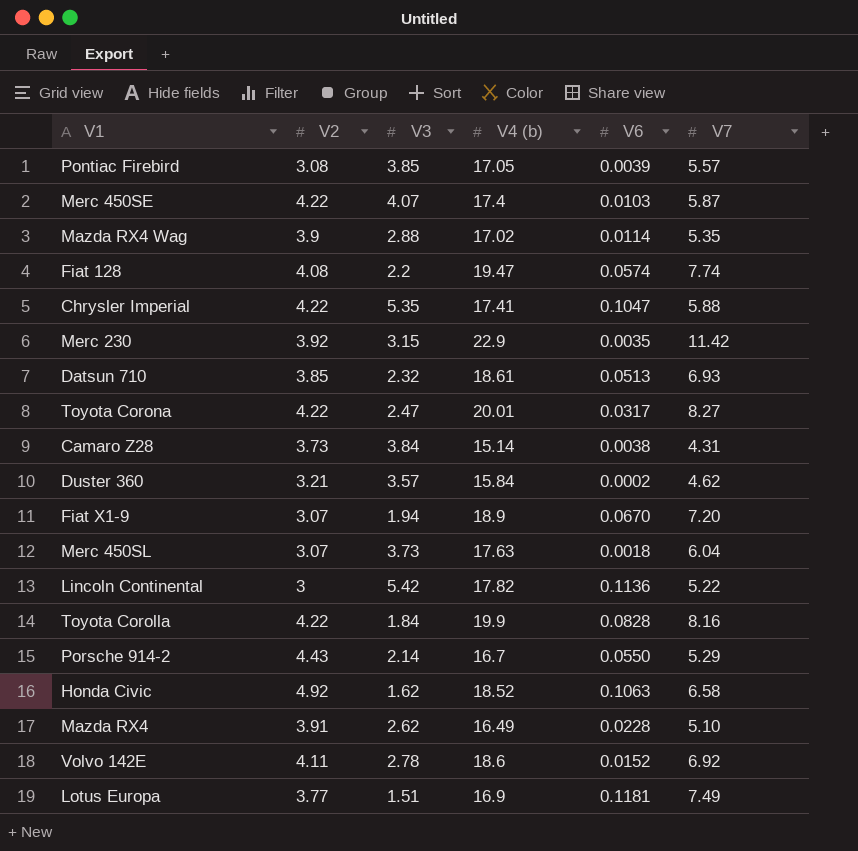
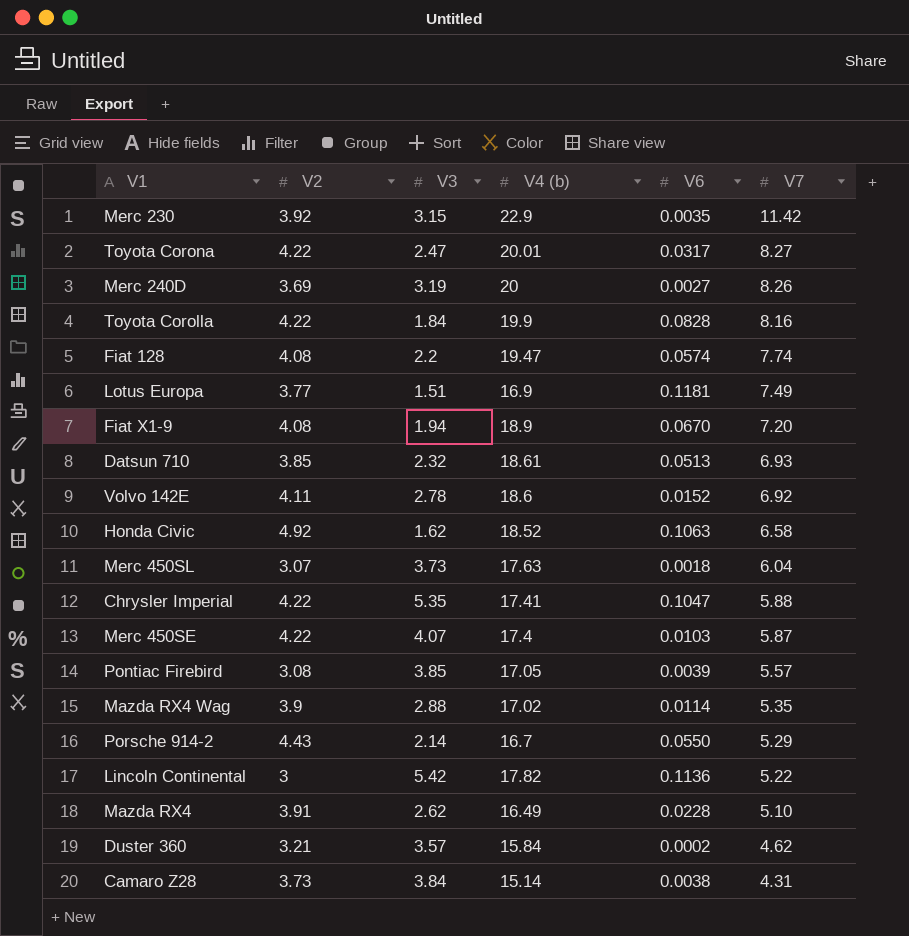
row order: none -> V7 descending
row Merc 240D: none -> 3.69 | 3.19 | 20 | 0.0027 | 8.26
Fiat X1-9 | V2: 3.07 -> 4.08

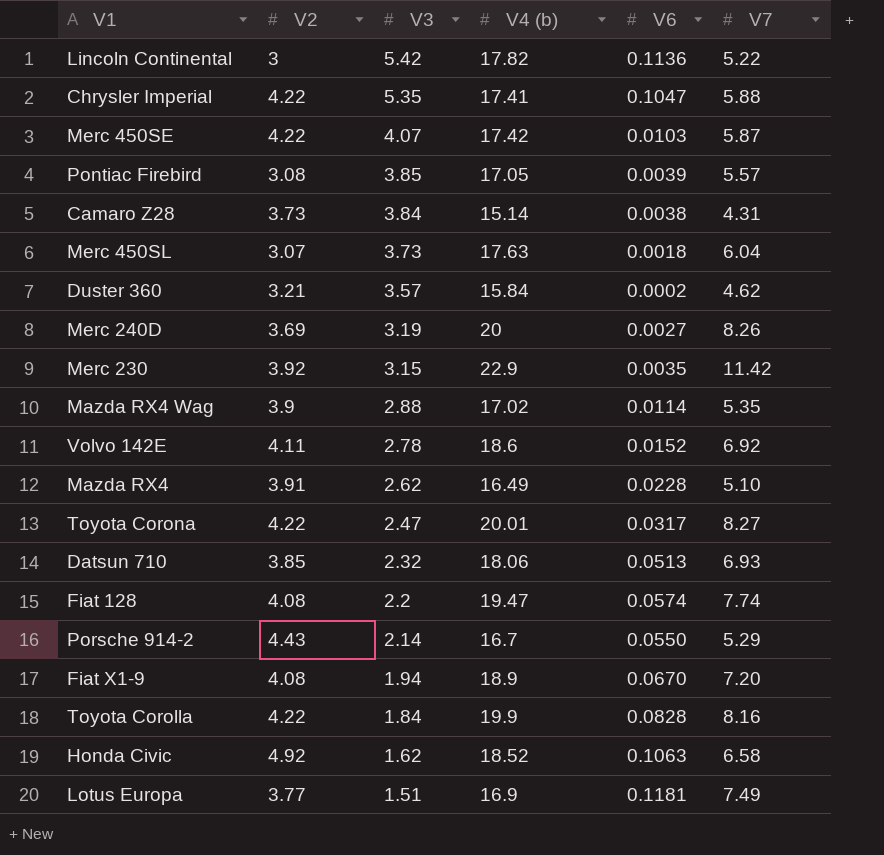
row order: V7 descending -> V3 descending
Merc 450SE | V4 (b): 17.4 -> 17.42
Datsun 710 | V4 (b): 18.61 -> 18.06

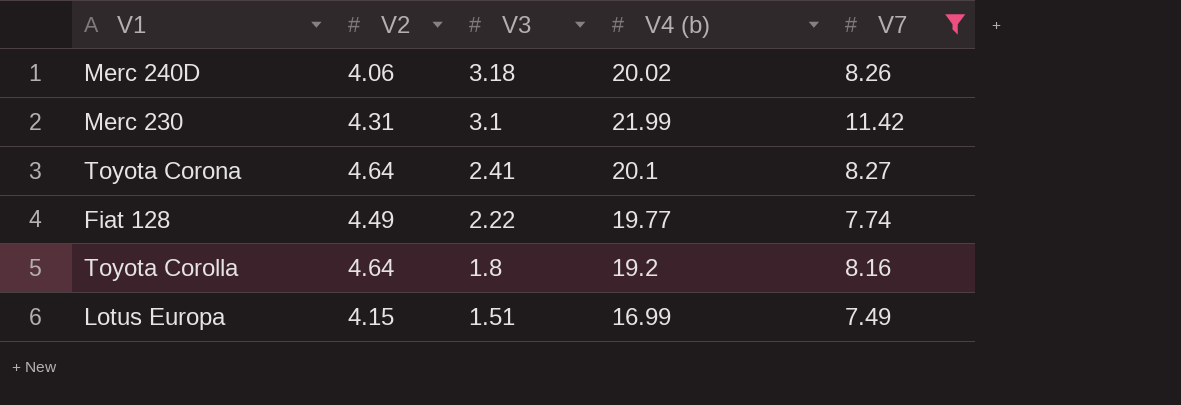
filter: none -> V7 >= 7.49
column V6 | position: 5 -> none
Merc 240D | V2: 3.69 -> 4.06
Merc 240D | V3: 3.19 -> 3.18
Merc 240D | V4 (b): 20 -> 20.02
Merc 230 | V2: 3.92 -> 4.31
Merc 230 | V3: 3.15 -> 3.1
Merc 230 | V4 (b): 22.9 -> 21.99
Toyota Corona | V2: 4.22 -> 4.64
Toyota Corona | V3: 2.47 -> 2.41
Toyota Corona | V4 (b): 20.01 -> 20.1
Fiat 128 | V2: 4.08 -> 4.49
Fiat 128 | V3: 2.2 -> 2.22
Fiat 128 | V4 (b): 19.47 -> 19.77
Toyota Corolla | V2: 4.22 -> 4.64
Toyota Corolla | V3: 1.84 -> 1.8
Toyota Corolla | V4 (b): 19.9 -> 19.2
Lotus Europa | V2: 3.77 -> 4.15
Lotus Europa | V4 (b): 16.9 -> 16.99

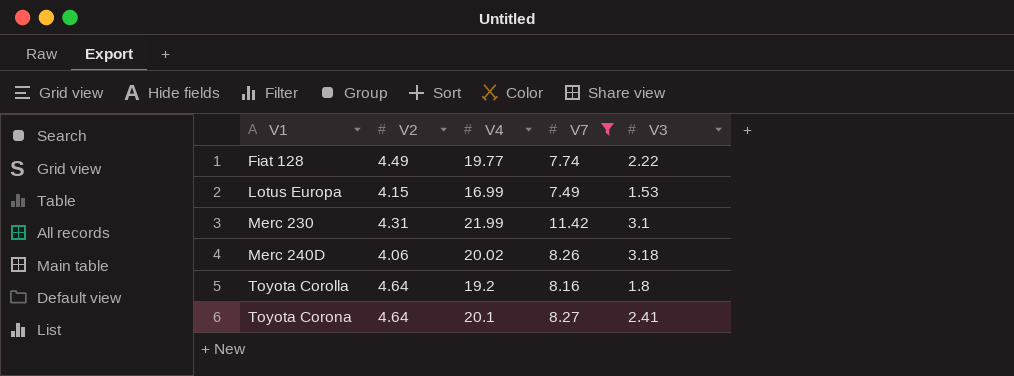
row order: V3 descending -> V1 ascending
column name: V4 (b) -> V4
column V3 | position: 3 -> 5
Lotus Europa | V3: 1.51 -> 1.53

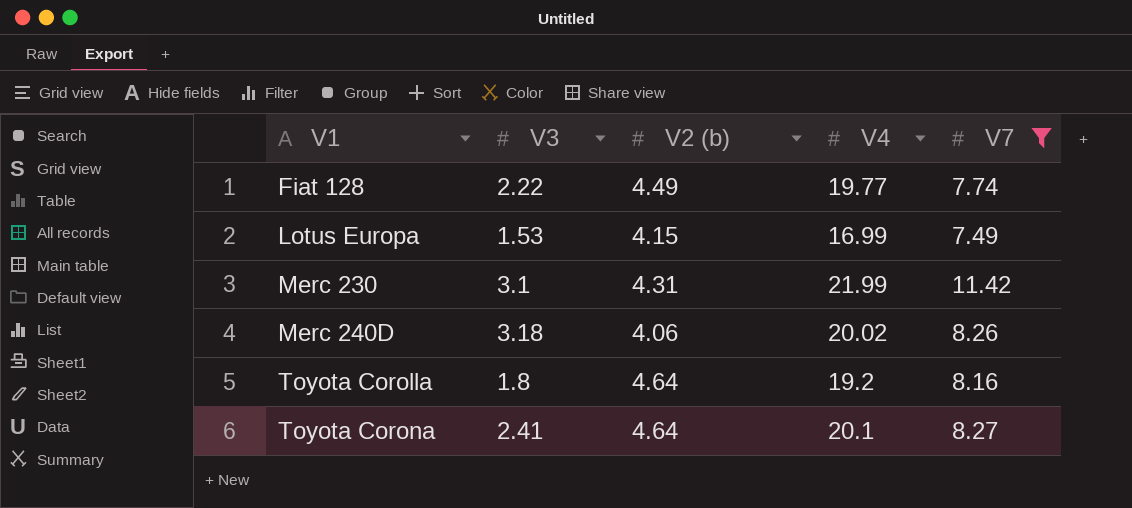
column V3 | position: 5 -> 2
column name: V2 -> V2 (b)

